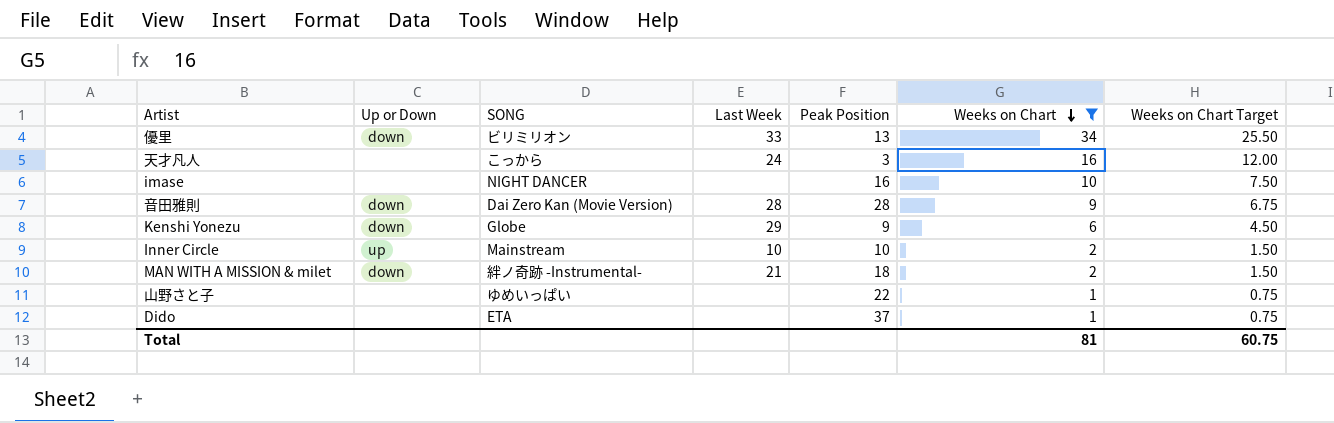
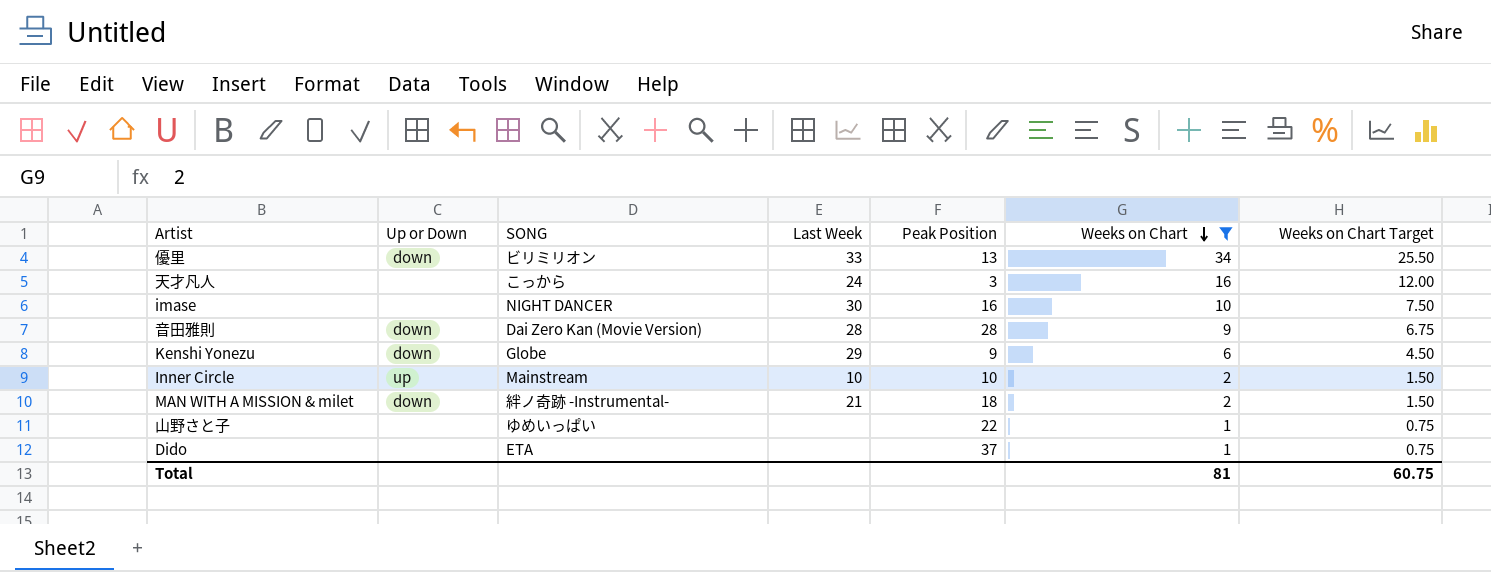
imase | Last Week: none -> 30

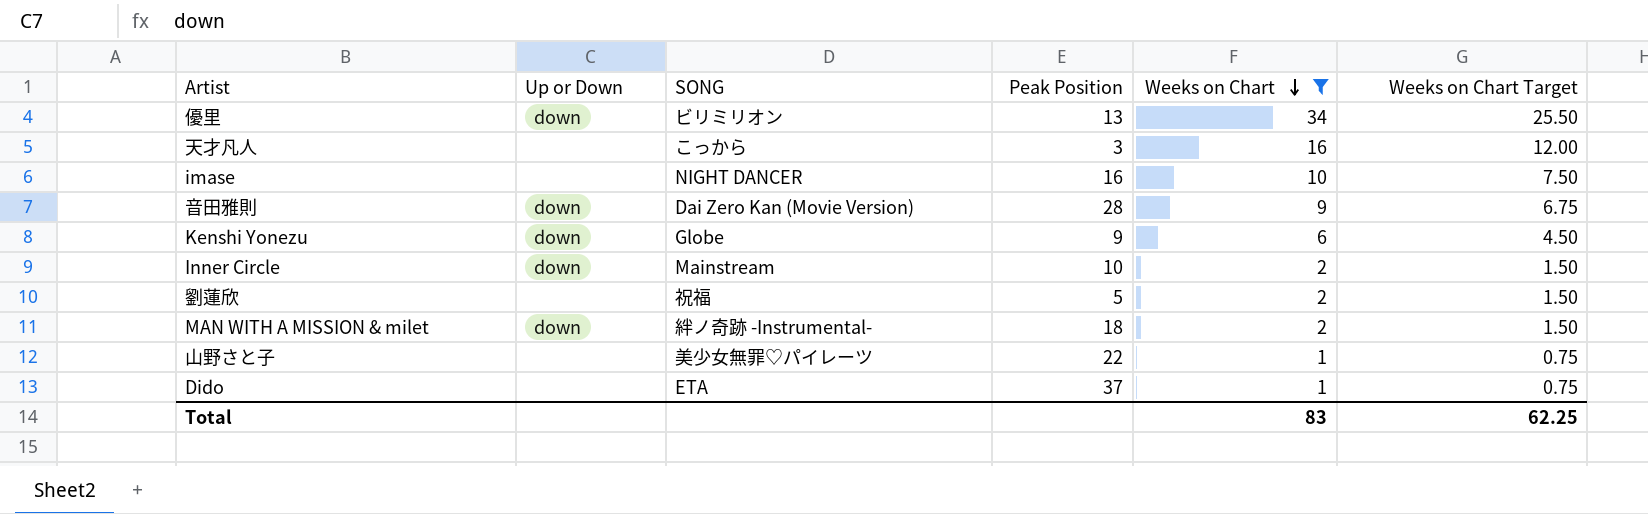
column Last Week | position: 4 -> none
Inner Circle | Up or Down: up -> down
row 劉蓮欣: none -> none | 祝福 | 5 | 2 | 1.50
山野さと子 | SONG: ゆめいっぱい -> 美少女無罪♡パイレーツ
Total | Weeks on Chart: 81 -> 83
Total | Weeks on Chart Target: 60.75 -> 62.25

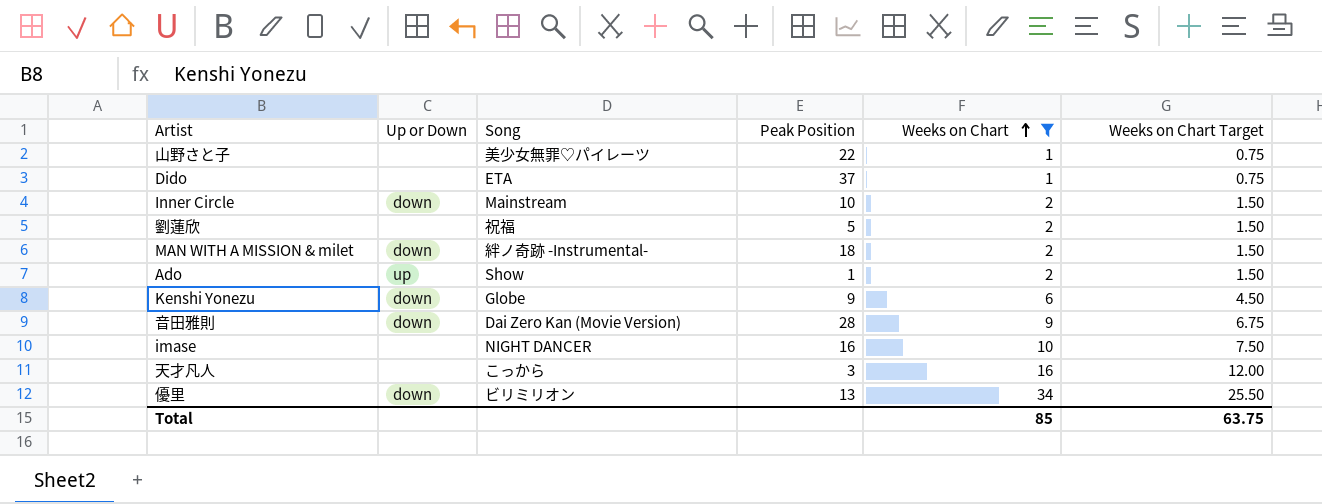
row order: Weeks on Chart descending -> Weeks on Chart ascending
column name: SONG -> Song
row Ado: none -> up | Show | 1 | 2 | 1.50
Total | Weeks on Chart: 83 -> 85
Total | Weeks on Chart Target: 62.25 -> 63.75

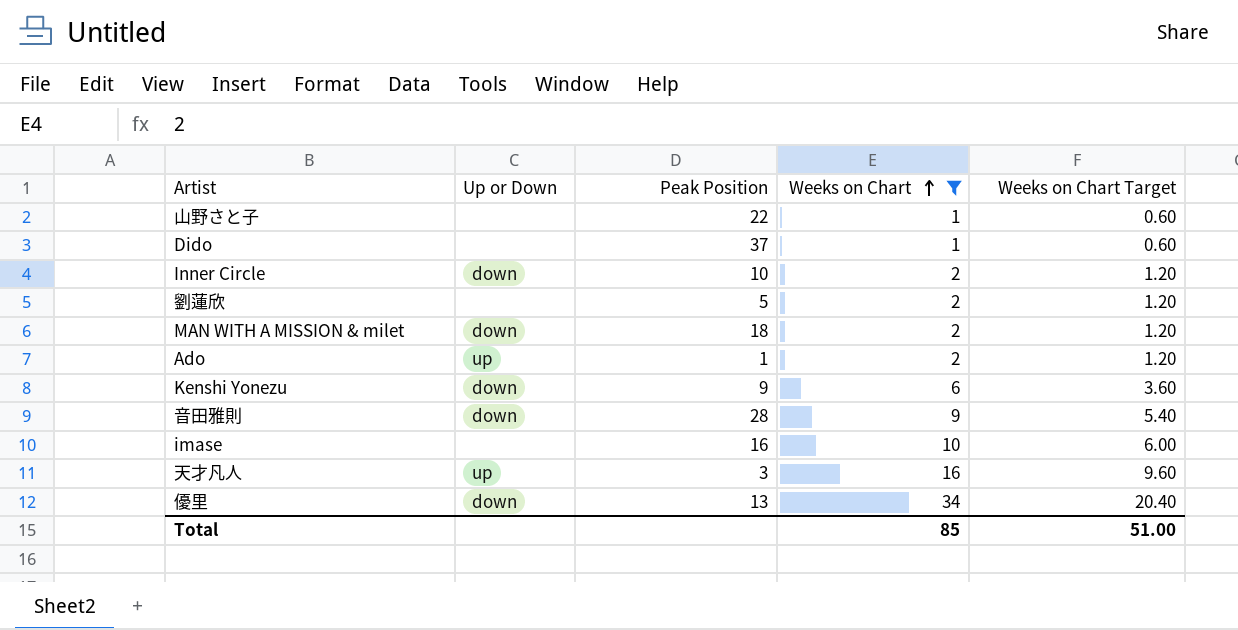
column Song | position: 3 -> none
column Weeks on Chart Target | formula: [Weeks on Chart] * 0.75 -> [Weeks on Chart] * 0.6
天才凡人 | Up or Down: none -> up
Total | Weeks on Chart Target: 63.75 -> 51.00

